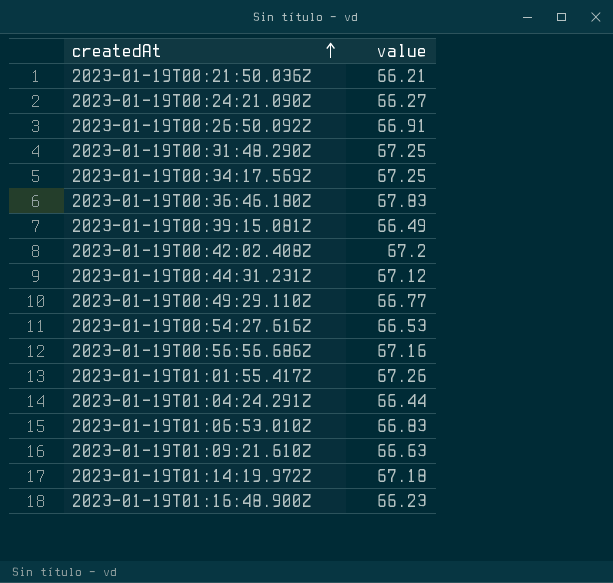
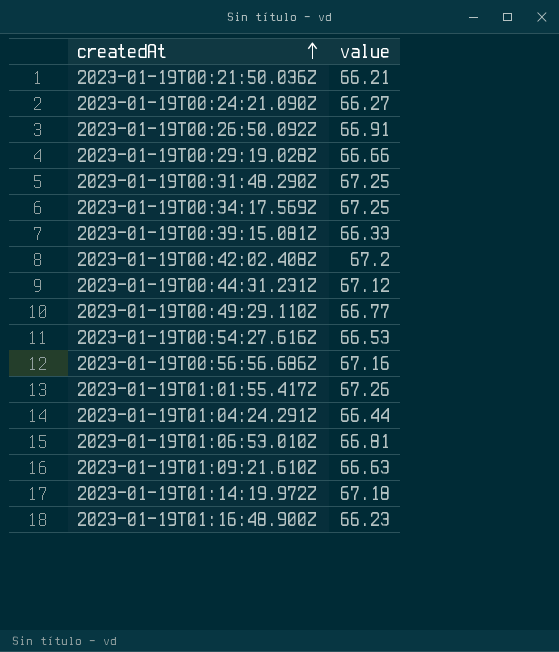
row 2023-01-19T00:36:46.180Z: 67.83 -> none
row 2023-01-19T00:29:19.028Z: none -> 66.66
2023-01-19T00:39:15.081Z | value: 66.49 -> 66.33
2023-01-19T01:06:53.010Z | value: 66.83 -> 66.81

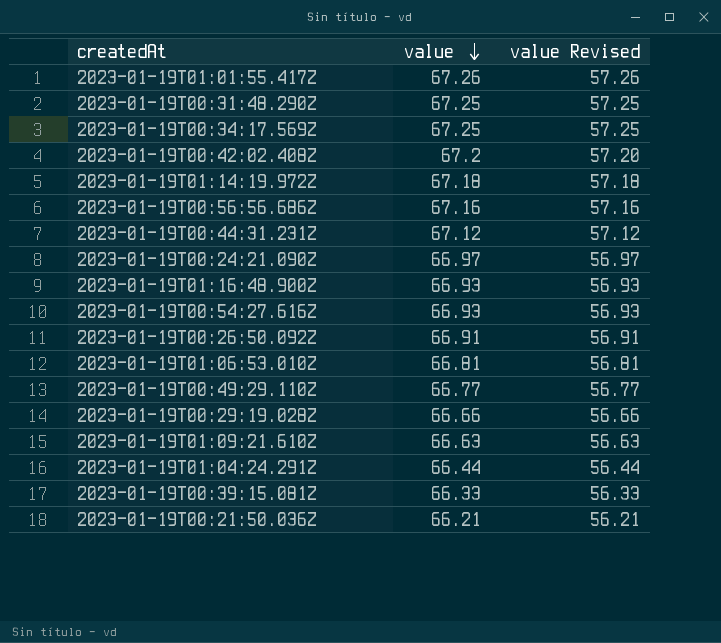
row order: createdAt ascending -> value descending
column value Revised | formula: none -> [value] - 10
2023-01-19T00:24:21.090Z | value: 66.27 -> 66.97
2023-01-19T01:16:48.900Z | value: 66.23 -> 66.93
2023-01-19T00:54:27.616Z | value: 66.53 -> 66.93

